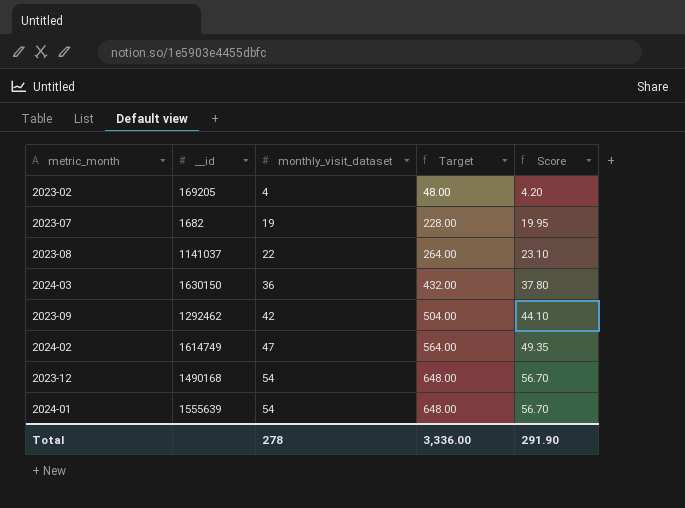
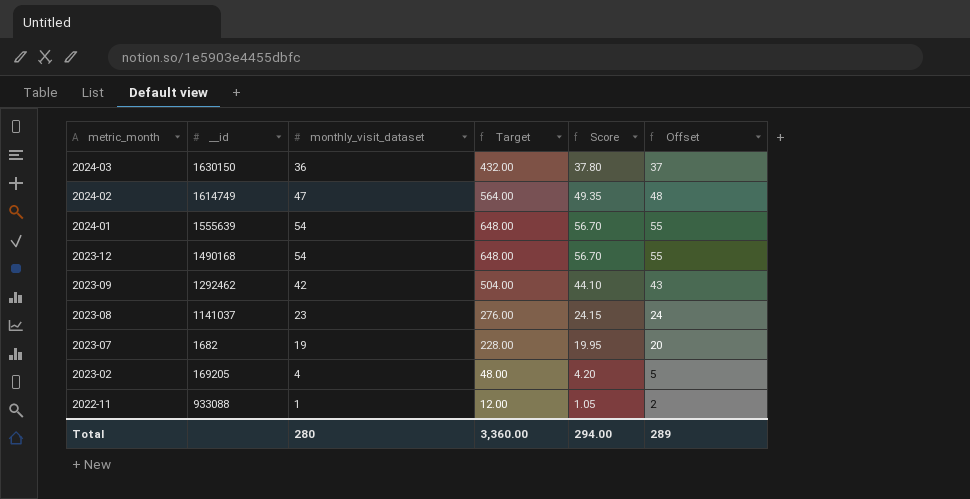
row order: monthly_visit_dataset ascending -> metric_month descending
column Offset | formula: none -> [monthly_visit_dataset] + 1
2023-08 | monthly_visit_dataset: 22 -> 23
2023-08 | Target: 264.00 -> 276.00
2023-08 | Score: 23.10 -> 24.15
row 2022-11: none -> 933088 | 1 | 12.00 | 1.05 | 2
Total | monthly_visit_dataset: 278 -> 280
Total | Target: 3,336.00 -> 3,360.00
Total | Score: 291.90 -> 294.00

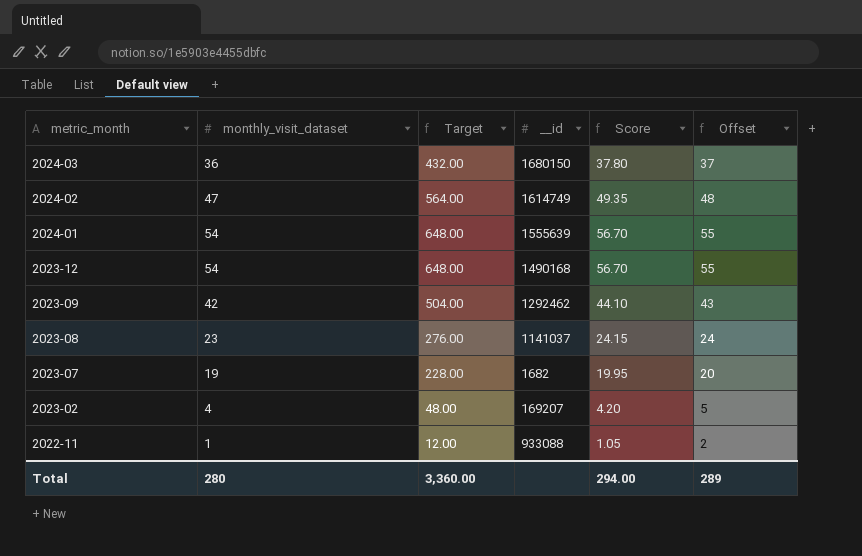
column __id | position: 2 -> 4
2024-03 | __id: 1630150 -> 1680150
2023-02 | __id: 169205 -> 169207

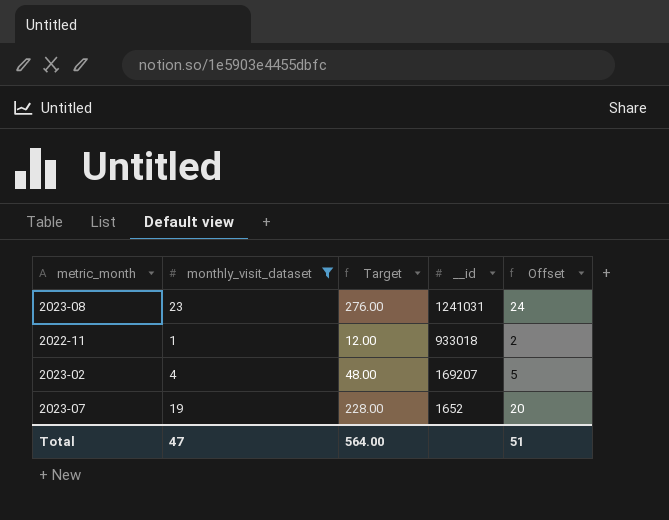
filter: none -> monthly_visit_dataset <= 23
row order: metric_month descending -> __id descending
column Score | formula: [monthly_visit_dataset] * 1.05 -> none
2023-08 | __id: 1141037 -> 1241031
2022-11 | __id: 933088 -> 933018
2023-07 | __id: 1682 -> 1652
Total | monthly_visit_dataset: 280 -> 47
Total | Target: 3,360.00 -> 564.00
Total | Offset: 289 -> 51

